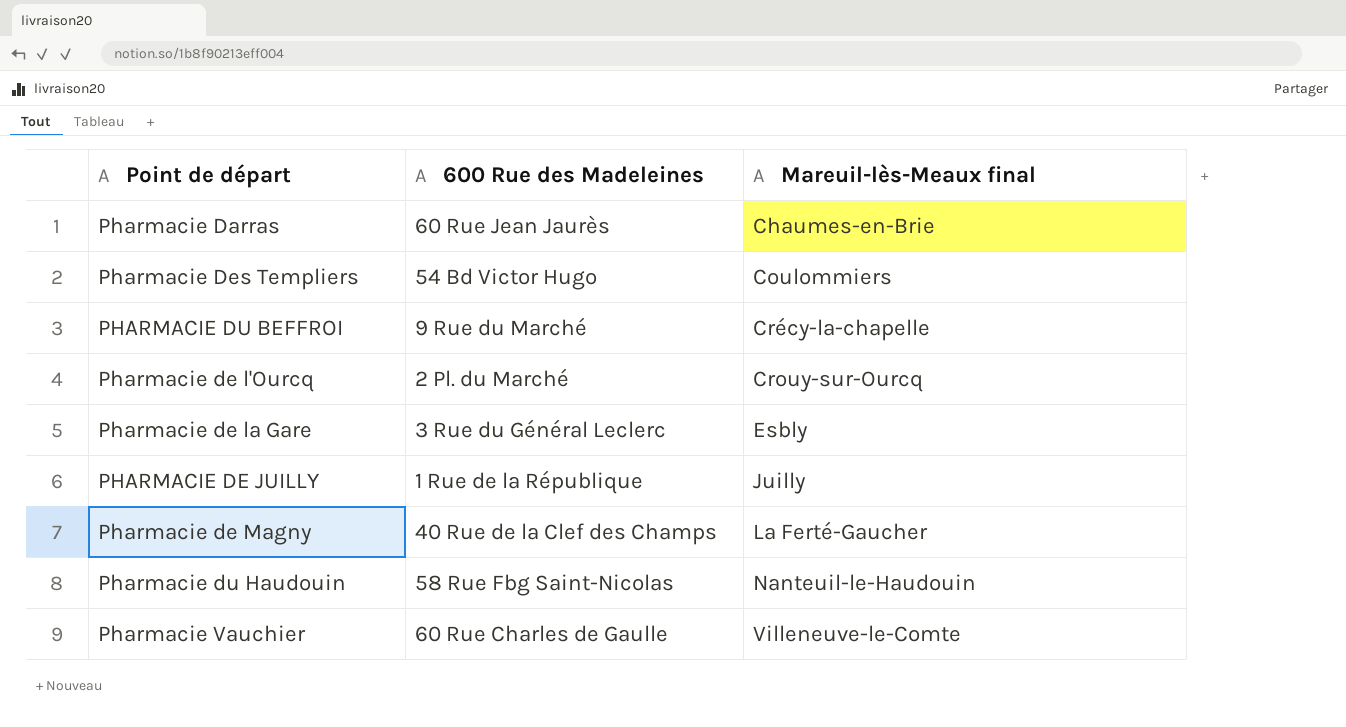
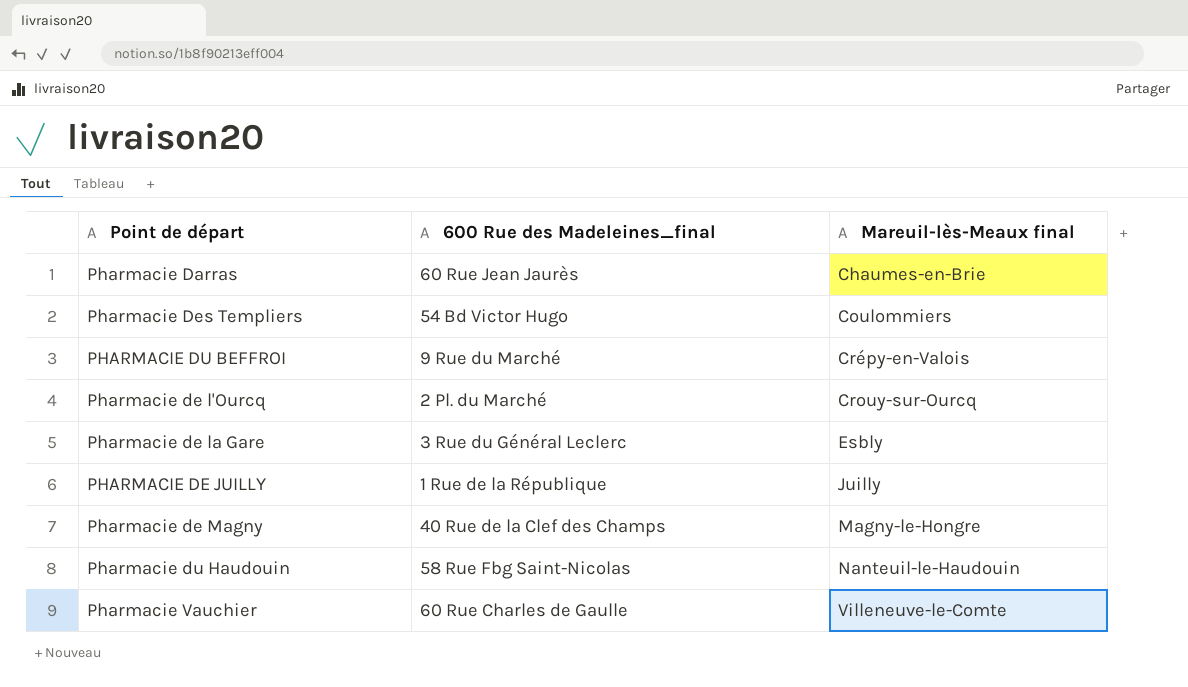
column name: 600 Rue des Madeleines -> 600 Rue des Madeleines_final
PHARMACIE DU BEFFROI | Mareuil-lès-Meaux final: Crécy-la-chapelle -> Crépy-en-Valois
Pharmacie de Magny | Mareuil-lès-Meaux final: La Ferté-Gaucher -> Magny-le-Hongre

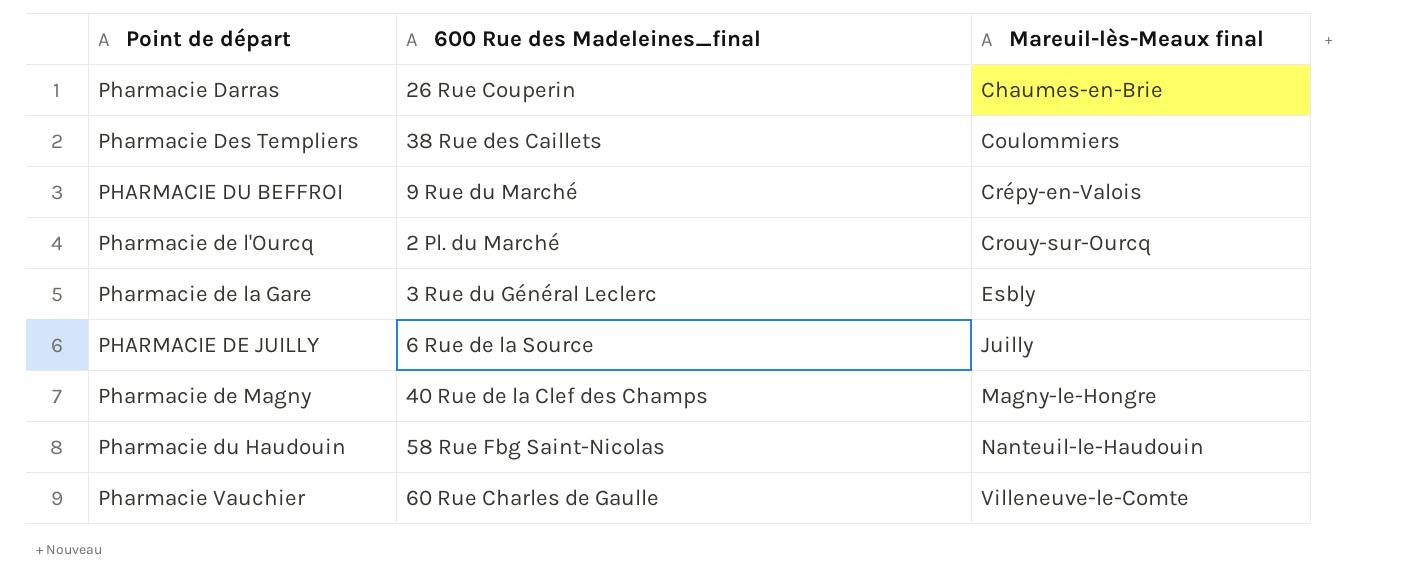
Pharmacie Darras | 600 Rue des Madeleines_final: 60 Rue Jean Jaurès -> 26 Rue Couperin
Pharmacie Des Templiers | 600 Rue des Madeleines_final: 54 Bd Victor Hugo -> 38 Rue des Caillets
PHARMACIE DE JUILLY | 600 Rue des Madeleines_final: 1 Rue de la République -> 6 Rue de la Source

